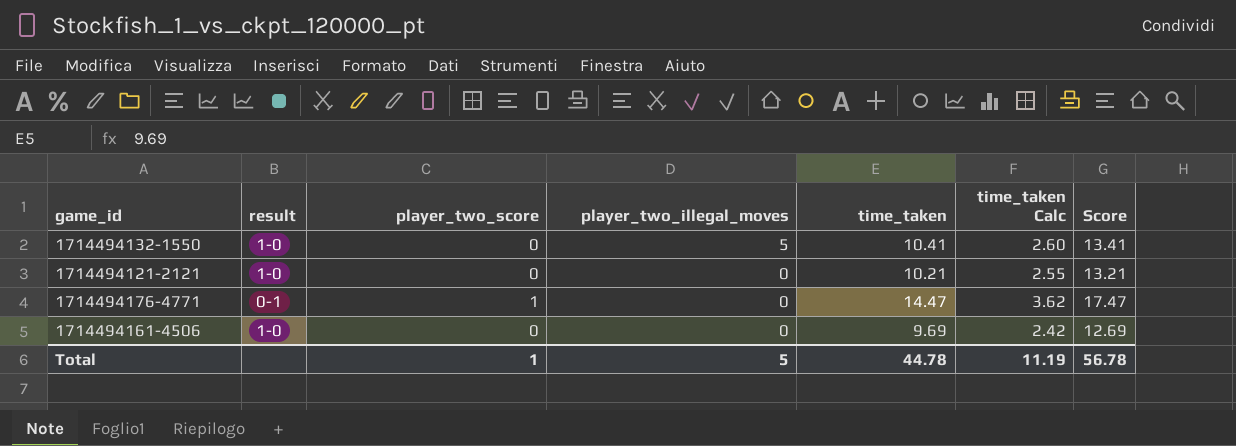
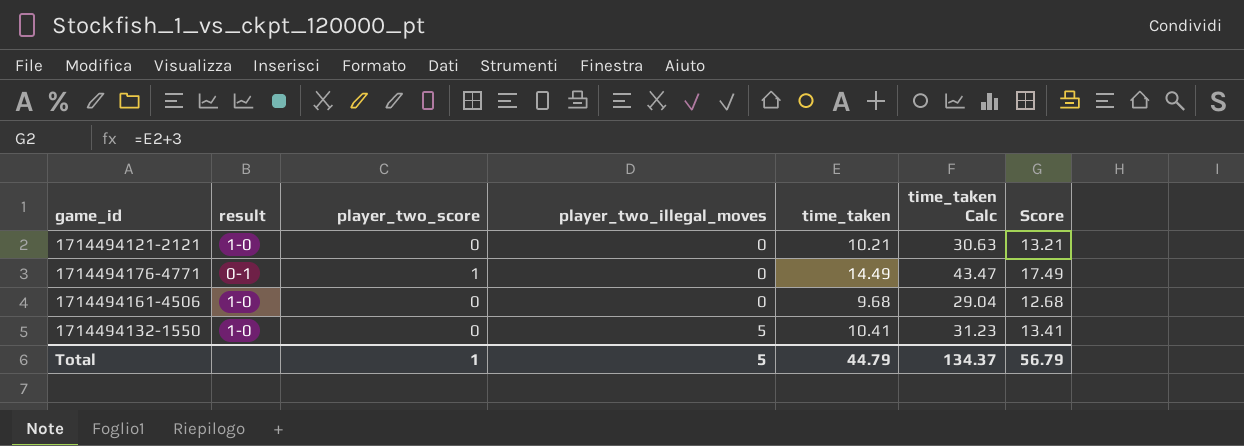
row order: player_two_illegal_moves descending -> player_two_illegal_moves ascending
column time_taken Calc | formula: [time_taken] * 0.25 -> [time_taken] * 3
1714494176-4771 | time_taken: 14.47 -> 14.49
1714494176-4771 | Score: 17.47 -> 17.49
1714494161-4506 | time_taken: 9.69 -> 9.68
1714494161-4506 | Score: 12.69 -> 12.68
Total | time_taken: 44.78 -> 44.79
Total | time_taken Calc: 11.19 -> 134.37
Total | Score: 56.78 -> 56.79

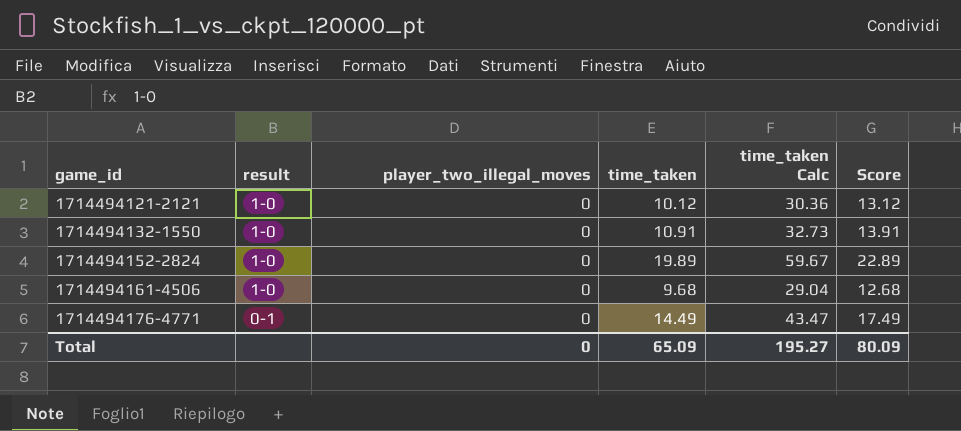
row order: player_two_illegal_moves ascending -> game_id ascending
column player_two_score | position: 3 -> none
1714494121-2121 | time_taken: 10.21 -> 10.12
1714494121-2121 | time_taken Calc: 30.63 -> 30.36
1714494121-2121 | Score: 13.21 -> 13.12
1714494132-1550 | player_two_illegal_moves: 5 -> 0
1714494132-1550 | time_taken: 10.41 -> 10.91
1714494132-1550 | time_taken Calc: 31.23 -> 32.73
1714494132-1550 | Score: 13.41 -> 13.91
row 1714494152-2824: none -> 1-0 | 0 | 19.89 | 59.67 | 22.89
Total | player_two_illegal_moves: 5 -> 0
Total | time_taken: 44.79 -> 65.09
Total | time_taken Calc: 134.37 -> 195.27
Total | Score: 56.79 -> 80.09

